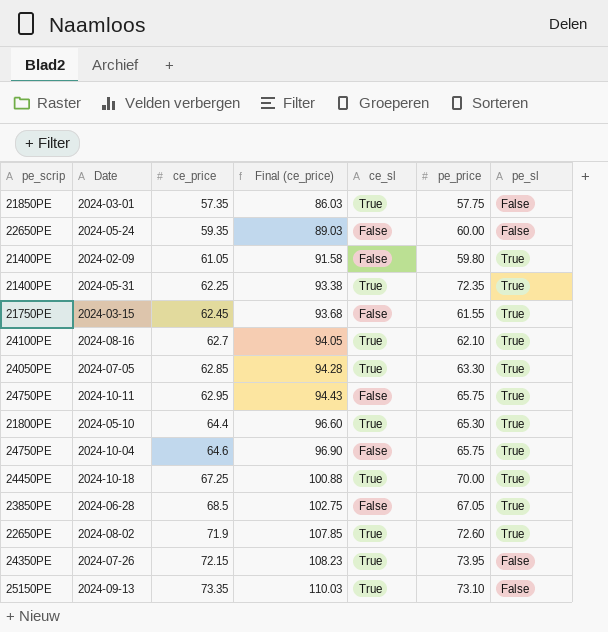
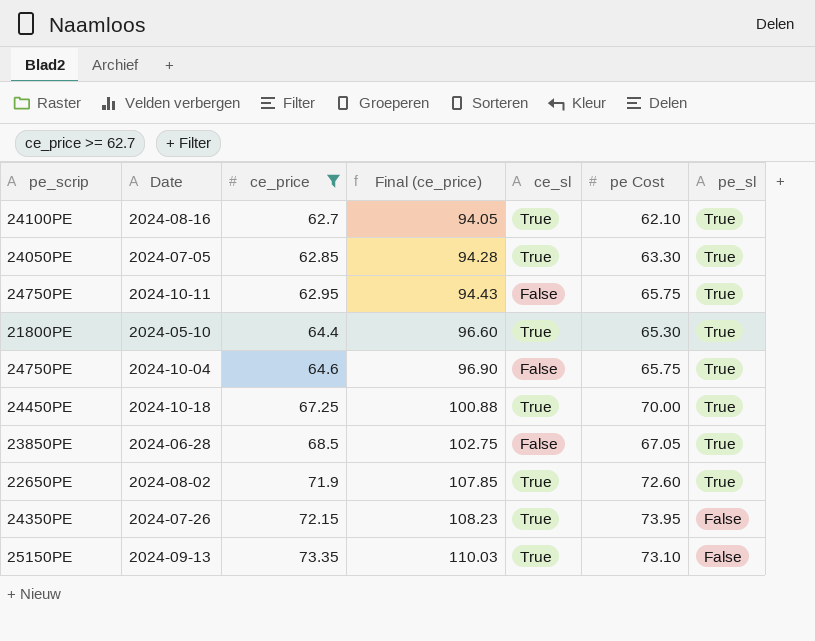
filter: none -> ce_price >= 62.7
column name: pe_price -> pe Cost

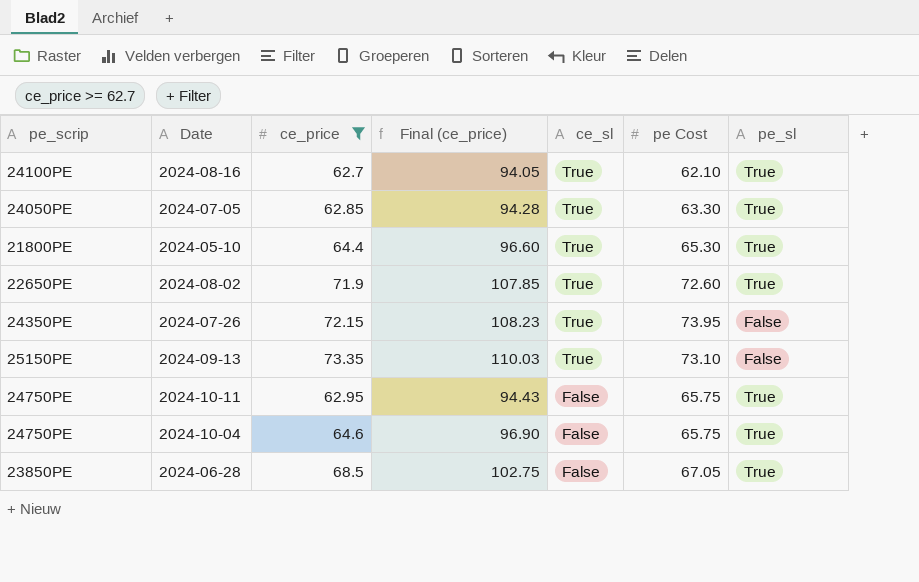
row order: ce_price ascending -> ce_sl descending
row 2024-10-18: 24450PE | 67.25 | 100.88 | True | 70.00 | True -> none

